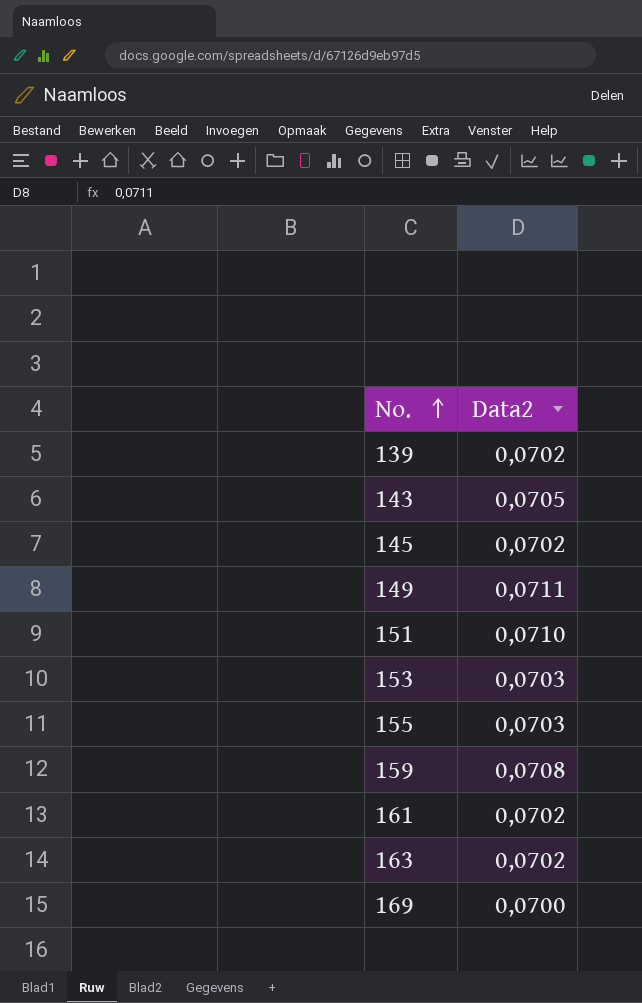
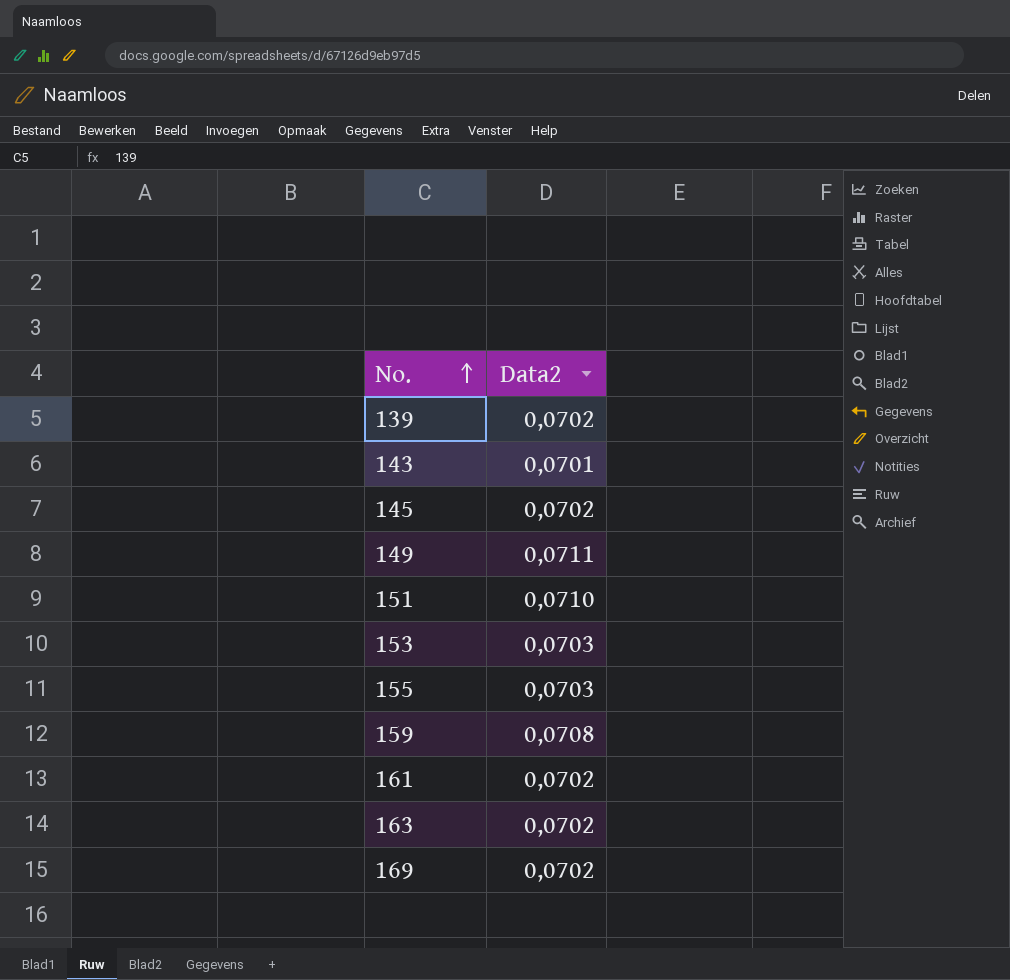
143 | Data2: 0,0705 -> 0,0701
169 | Data2: 0,0700 -> 0,0702

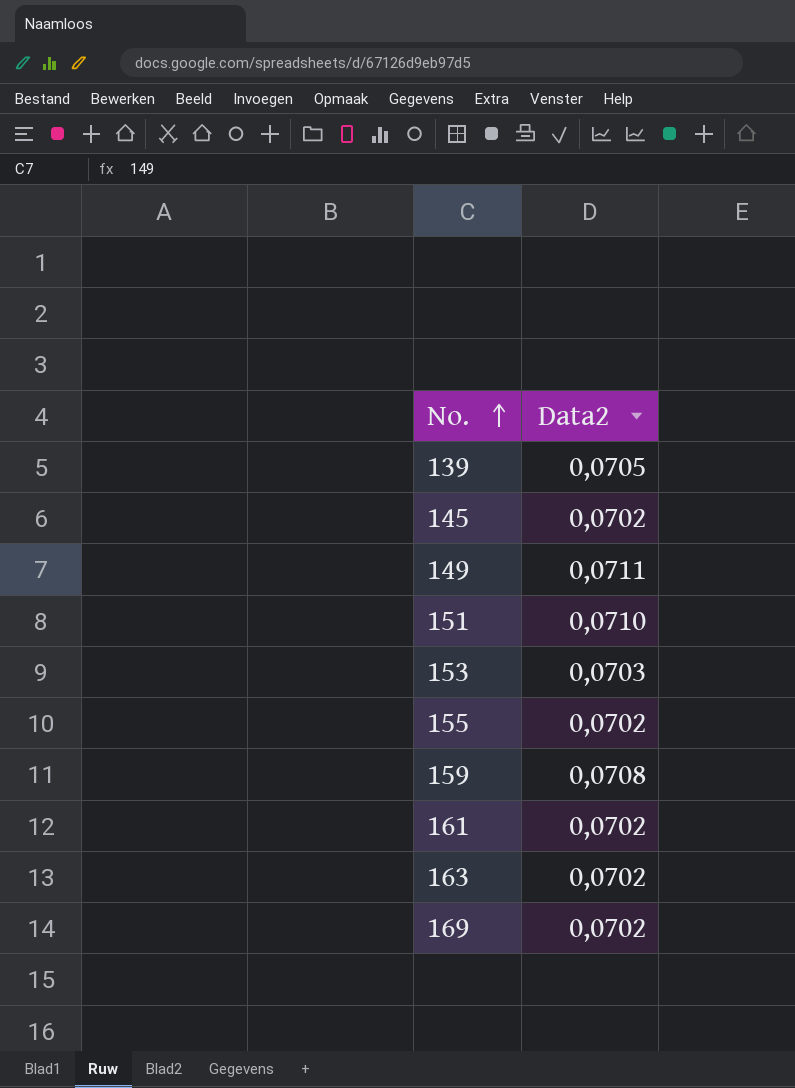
row 143: 0,0701 -> none
139 | Data2: 0,0702 -> 0,0705
155 | Data2: 0,0703 -> 0,0702

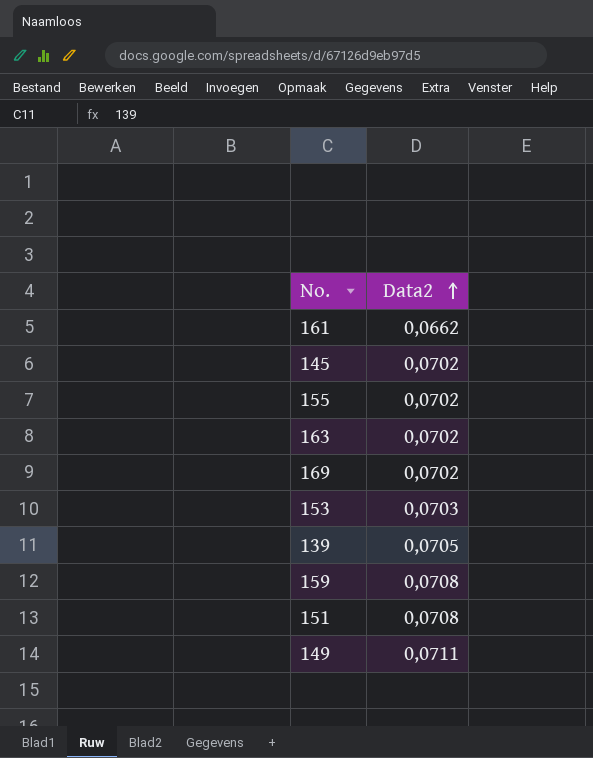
row order: No. ascending -> Data2 ascending
161 | Data2: 0,0702 -> 0,0662
151 | Data2: 0,0710 -> 0,0708

